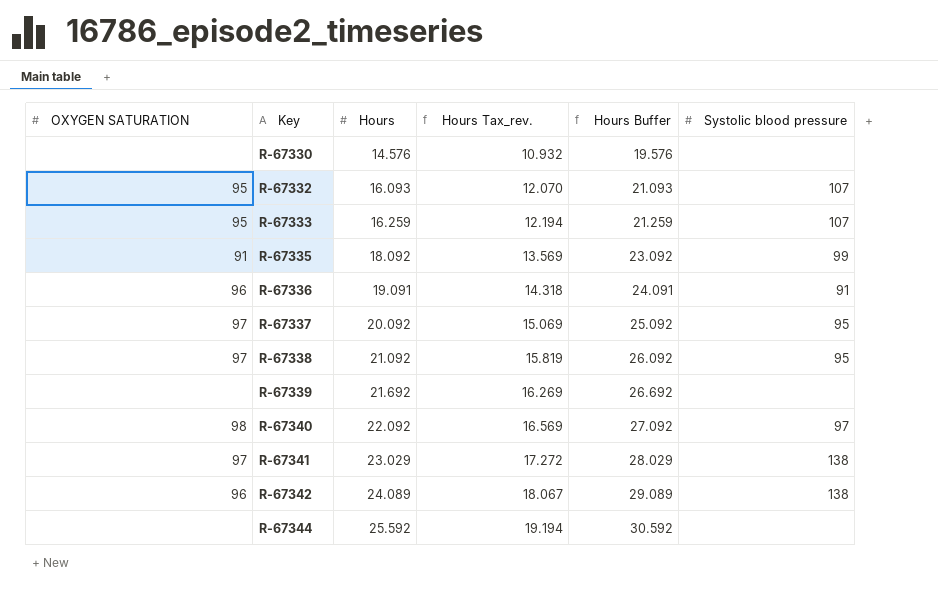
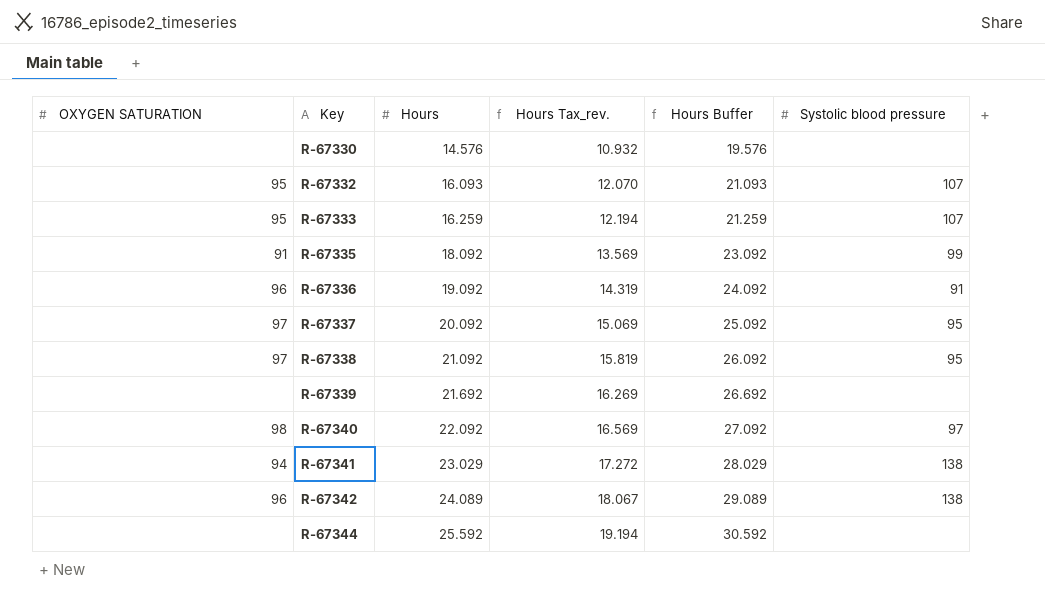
R-67336 | Hours: 19.091 -> 19.092
R-67336 | Hours Tax_rev.: 14.318 -> 14.319
R-67336 | Hours Buffer: 24.091 -> 24.092
R-67341 | OXYGEN SATURATION: 97 -> 94

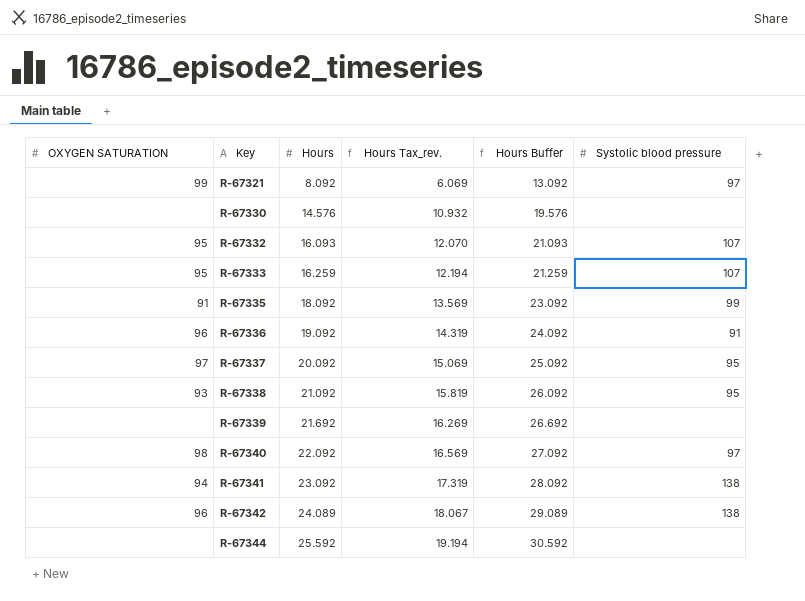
row R-67321: none -> 99 | 8.092 | 6.069 | 13.092 | 97
R-67338 | OXYGEN SATURATION: 97 -> 93
R-67341 | Hours: 23.029 -> 23.092
R-67341 | Hours Tax_rev.: 17.272 -> 17.319
R-67341 | Hours Buffer: 28.029 -> 28.092

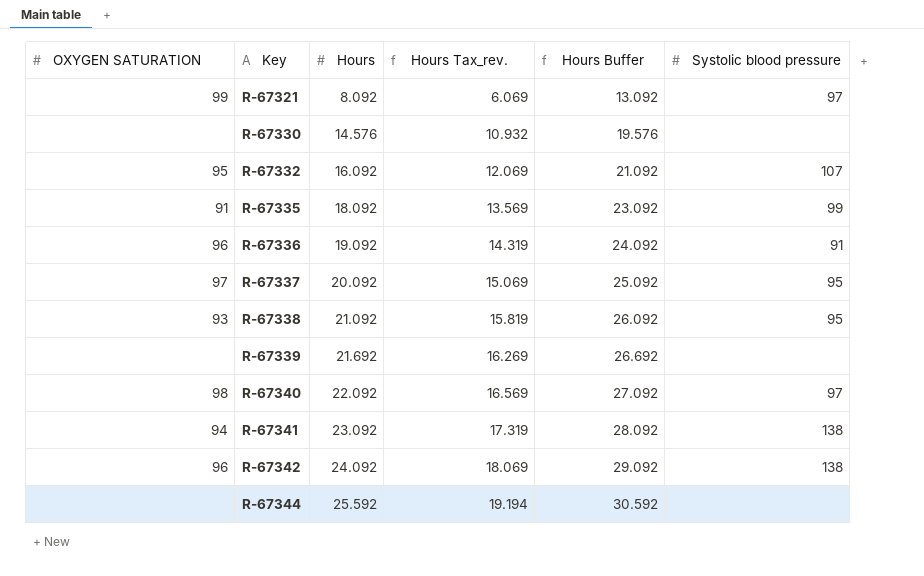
row R-67333: 95 | 16.259 | 12.194 | 21.259 | 107 -> none
R-67332 | Hours: 16.093 -> 16.092
R-67332 | Hours Tax_rev.: 12.070 -> 12.069
R-67332 | Hours Buffer: 21.093 -> 21.092
R-67342 | Hours: 24.089 -> 24.092
R-67342 | Hours Tax_rev.: 18.067 -> 18.069
R-67342 | Hours Buffer: 29.089 -> 29.092

